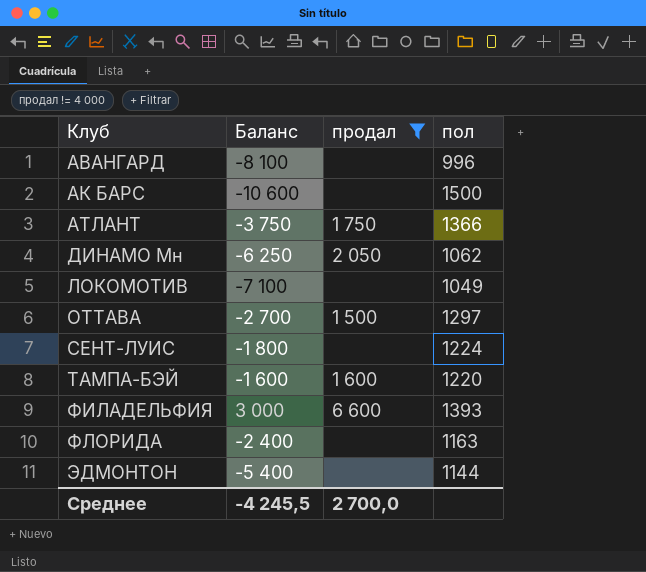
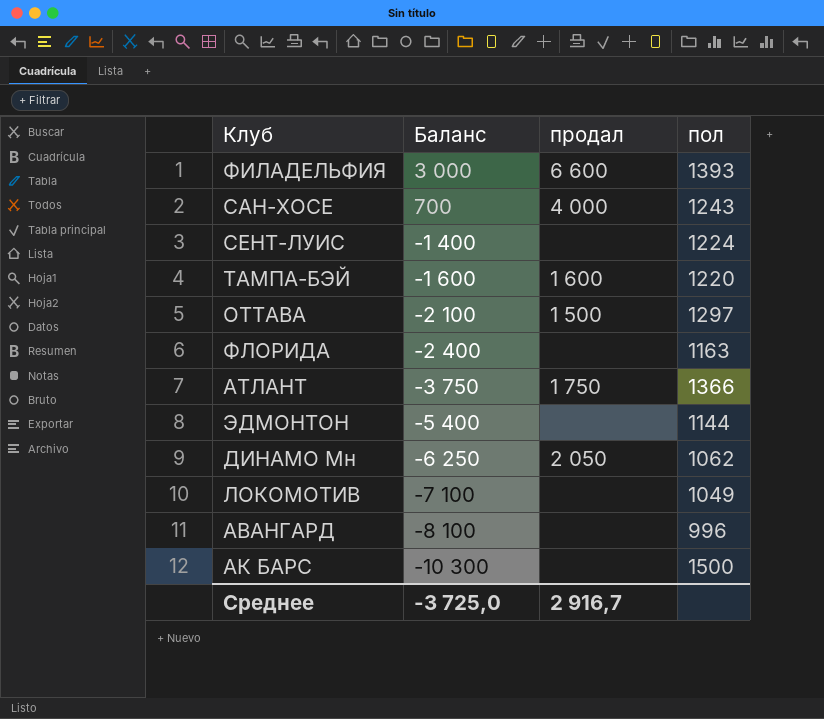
filter: продал != 4 000 -> none
row order: Клуб ascending -> Баланс descending
СЕНТ-ЛУИС | Баланс: -1 800 -> -1 400
ОТТАВА | Баланс: -2 700 -> -2 100
АК БАРС | Баланс: -10 600 -> -10 300
Среднее | Баланс: -4 245,5 -> -3 725,0
Среднее | продал: 2 700,0 -> 2 916,7

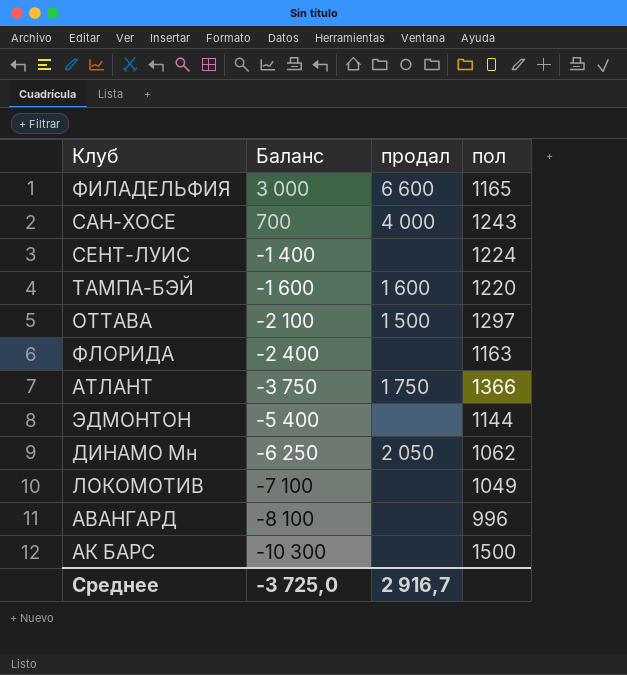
ФИЛАДЕЛЬФИЯ | пол: 1393 -> 1165

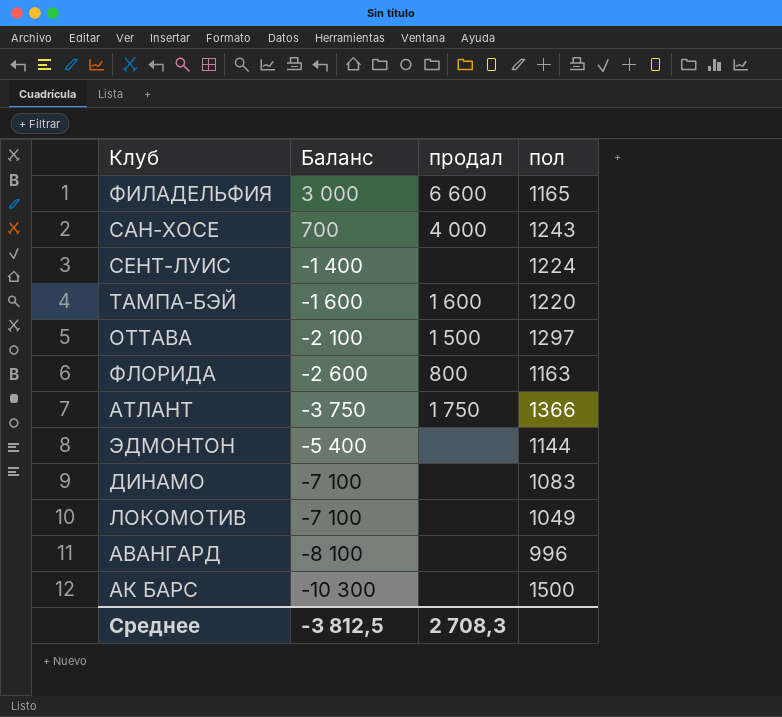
row ДИНАМО Мн: -6 250 | 2 050 | 1062 -> none
ФЛОРИДА | Баланс: -2 400 -> -2 600
ФЛОРИДА | продал: none -> 800
row ДИНАМО: none -> -7 100 | none | 1083
Среднее | Баланс: -3 725,0 -> -3 812,5
Среднее | продал: 2 916,7 -> 2 708,3

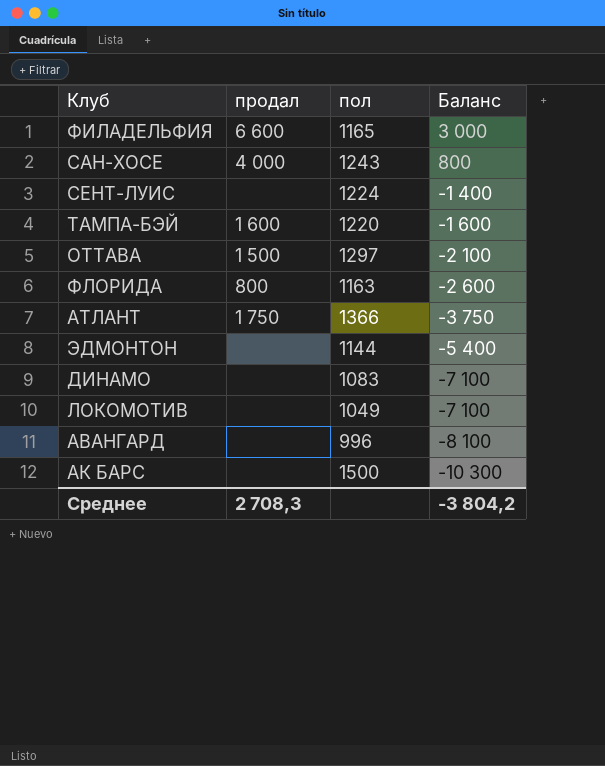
column Баланс | position: 2 -> 4
САН-ХОСЕ | Баланс: 700 -> 800
Среднее | Баланс: -3 812,5 -> -3 804,2

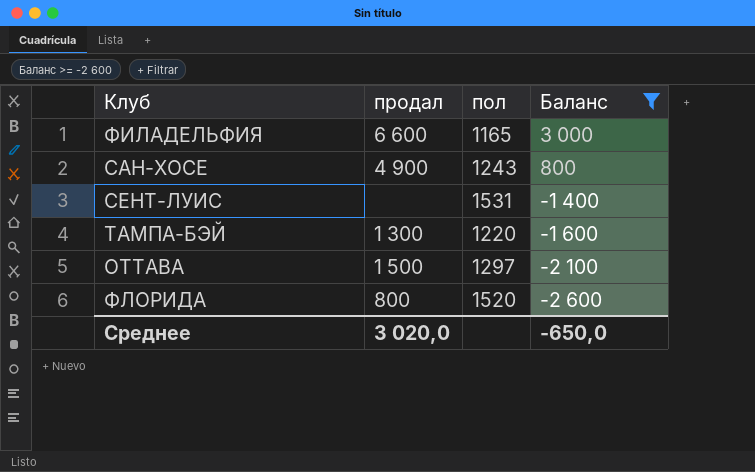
filter: none -> Баланс >= -2 600
САН-ХОСЕ | продал: 4 000 -> 4 900
СЕНТ-ЛУИС | пол: 1224 -> 1531
ТАМПА-БЭЙ | продал: 1 600 -> 1 300
ФЛОРИДА | пол: 1163 -> 1520
Среднее | продал: 2 708,3 -> 3 020,0
Среднее | Баланс: -3 804,2 -> -650,0

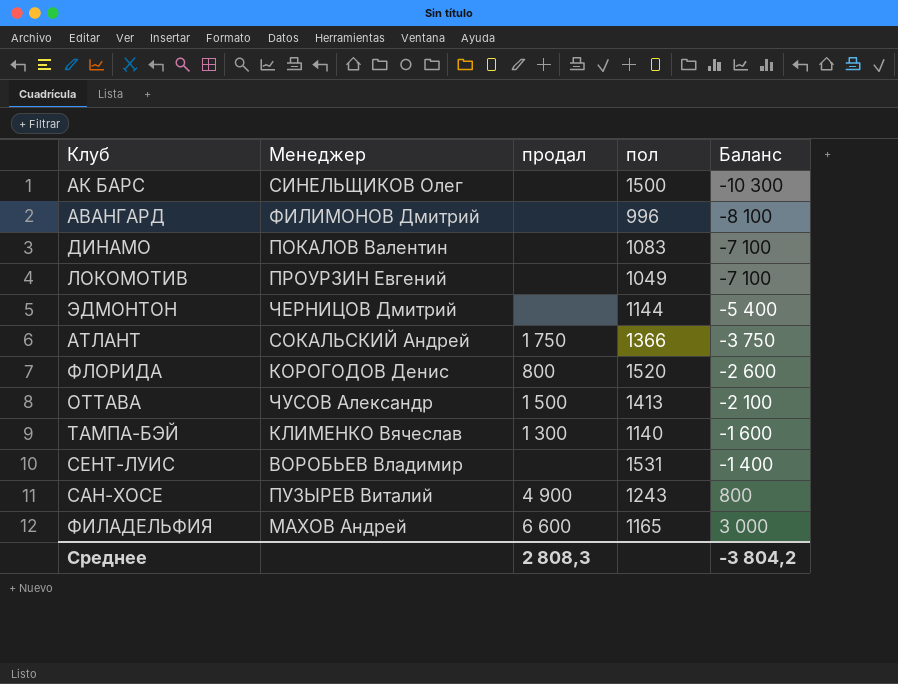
filter: Баланс >= -2 600 -> none
row order: Баланс descending -> Баланс ascending
column Менеджер | position: none -> 2
ОТТАВА | пол: 1297 -> 1413
ТАМПА-БЭЙ | пол: 1220 -> 1140
Среднее | продал: 3 020,0 -> 2 808,3
Среднее | Баланс: -650,0 -> -3 804,2

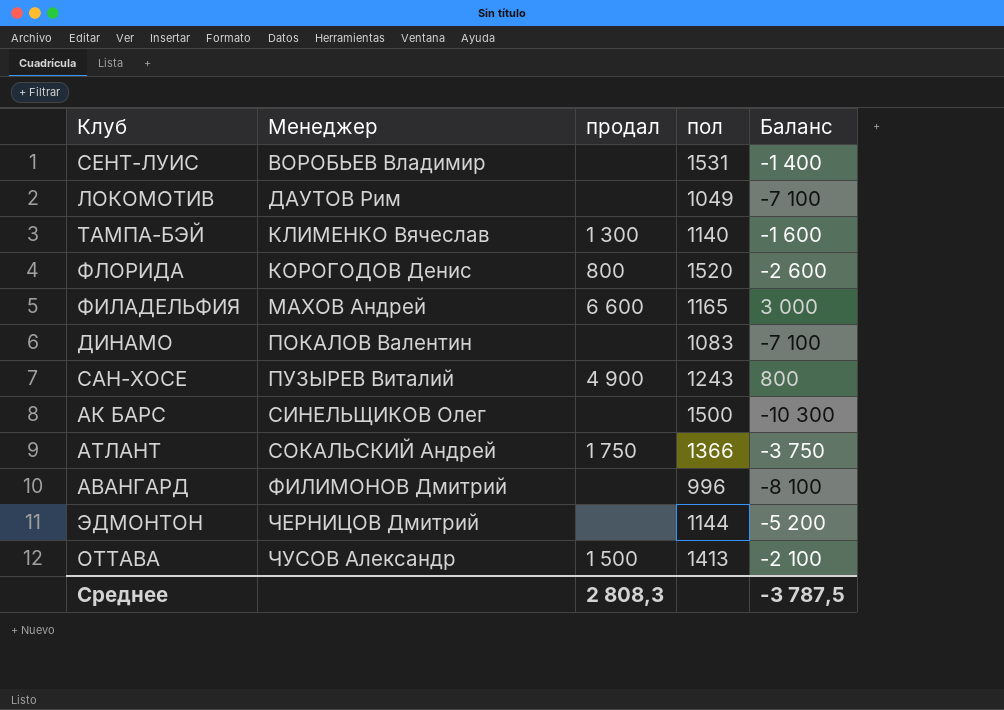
row order: Баланс ascending -> Менеджер ascending
ЛОКОМОТИВ | Менеджер: ПРОУРЗИН Евгений -> ДАУТОВ Рим
ЭДМОНТОН | Баланс: -5 400 -> -5 200
Среднее | Баланс: -3 804,2 -> -3 787,5

